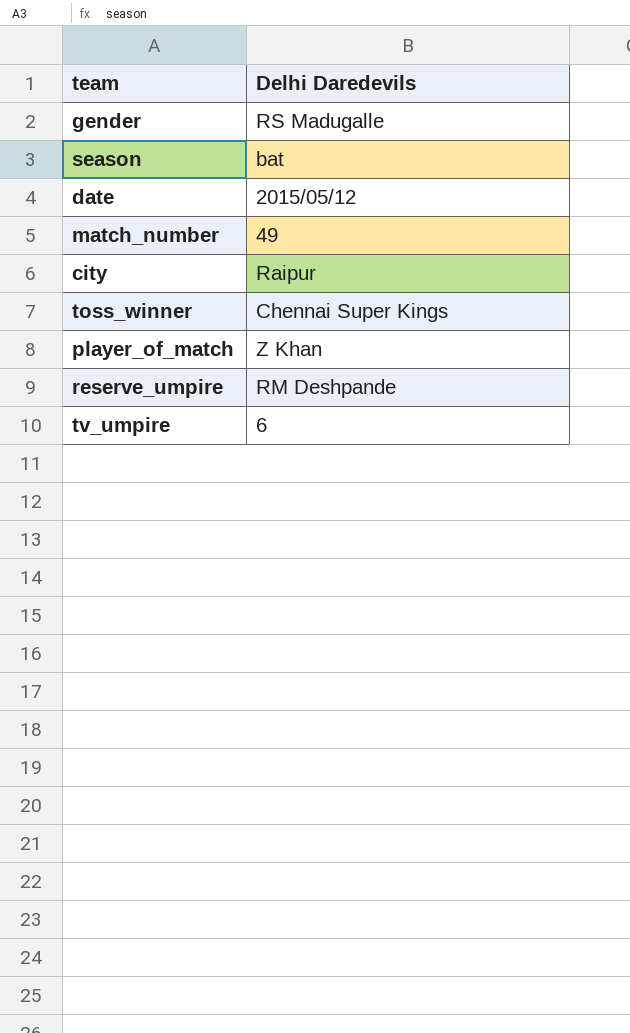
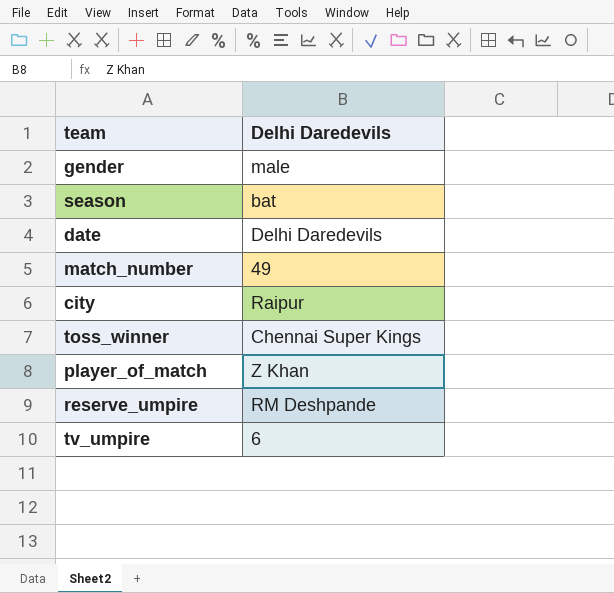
gender | Delhi Daredevils: RS Madugalle -> male
date | Delhi Daredevils: 2015/05/12 -> Delhi Daredevils

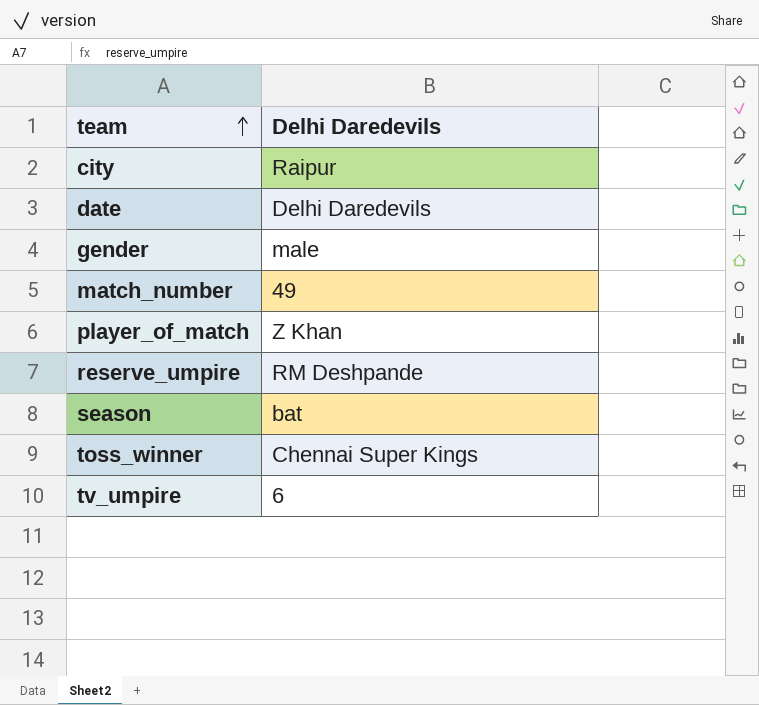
row order: none -> team ascending

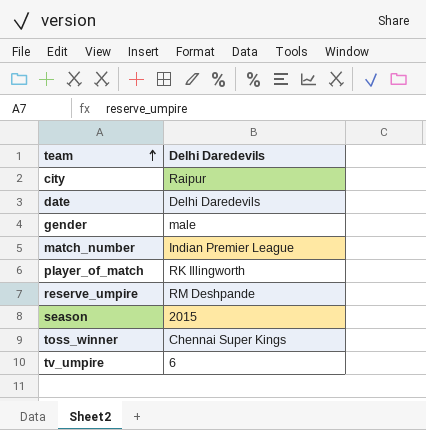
match_number | Delhi Daredevils: 49 -> Indian Premier League
player_of_match | Delhi Daredevils: Z Khan -> RK Illingworth
season | Delhi Daredevils: bat -> 2015

